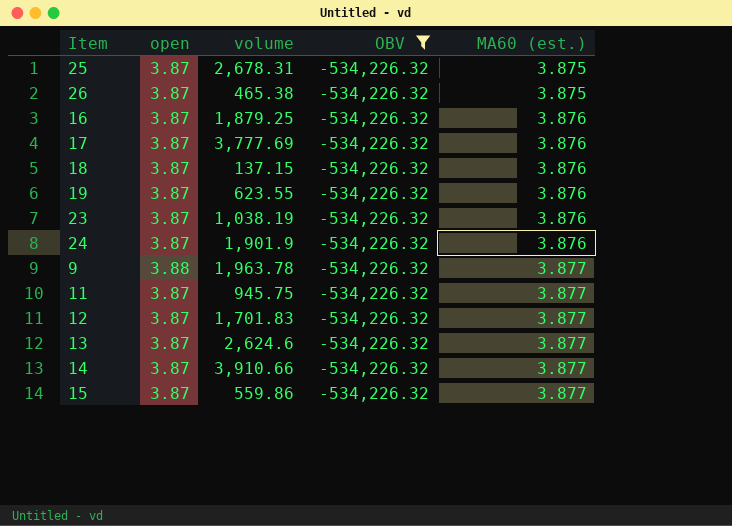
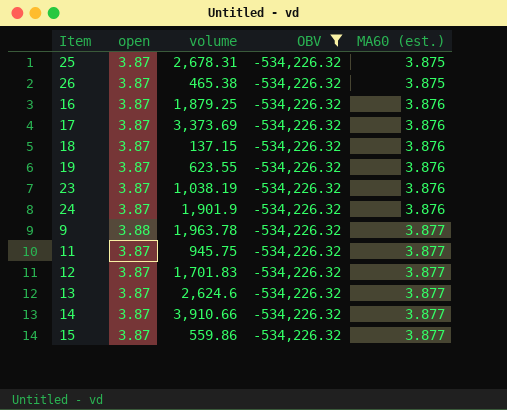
17 | volume: 3,777.69 -> 3,373.69

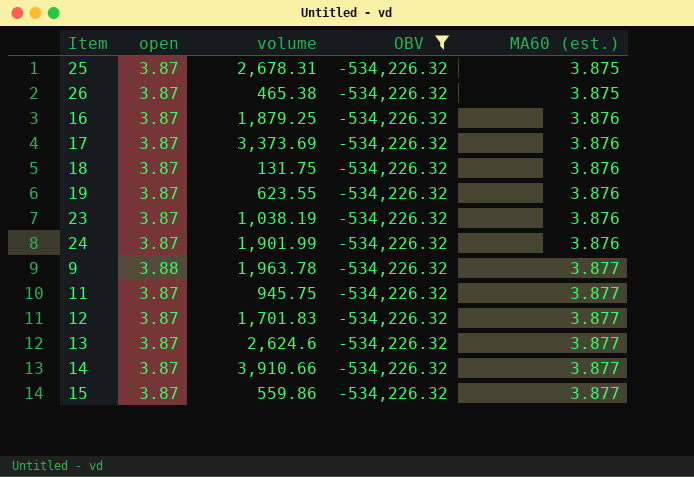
18 | volume: 137.15 -> 131.75
24 | volume: 1,901.9 -> 1,901.99

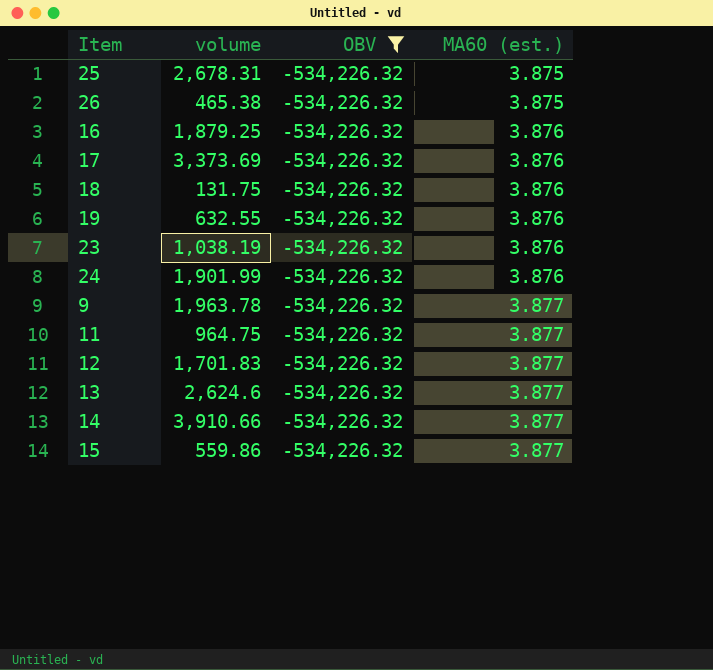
column open | position: 2 -> none
19 | volume: 623.55 -> 632.55
11 | volume: 945.75 -> 964.75

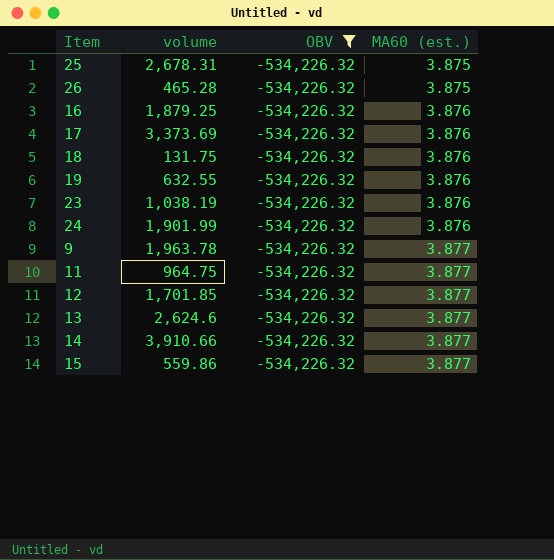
26 | volume: 465.38 -> 465.28
12 | volume: 1,701.83 -> 1,701.85

